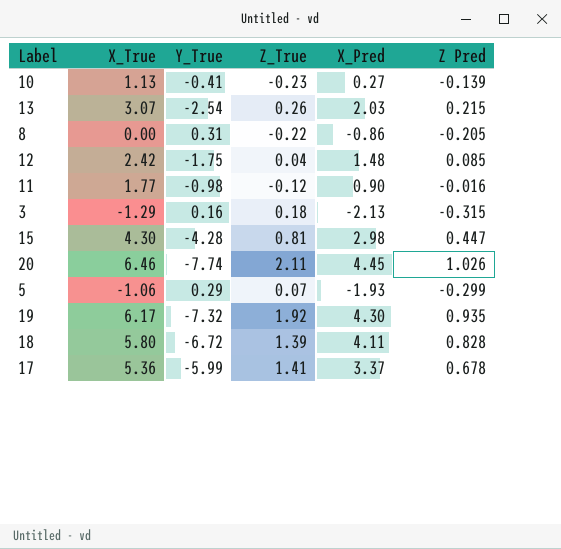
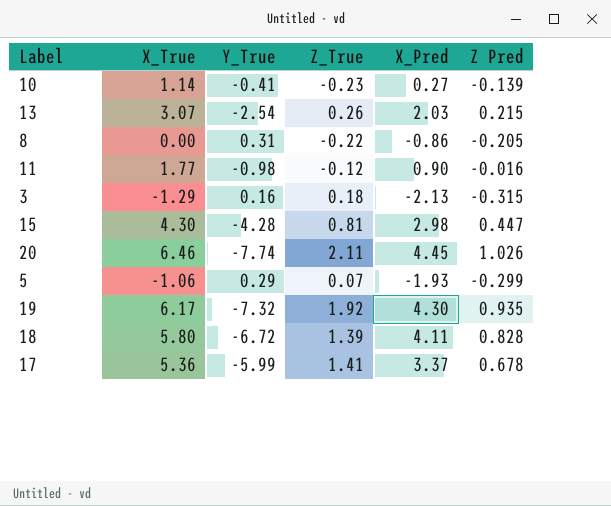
row 12: 2.42 | -1.75 | 0.04 | 1.48 | 0.085 -> none
10 | X_True: 1.13 -> 1.14

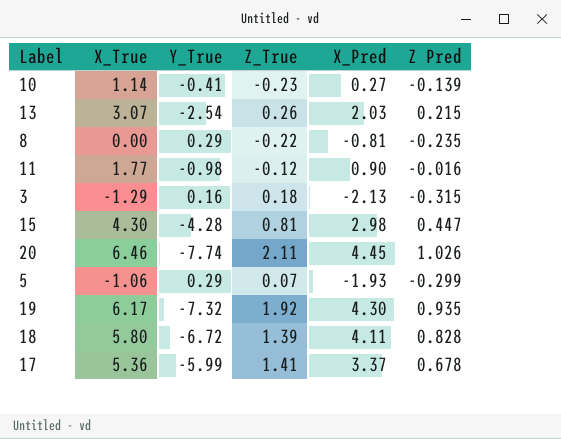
8 | Y_True: 0.31 -> 0.29
8 | X_Pred: -0.86 -> -0.81
8 | Z Pred: -0.205 -> -0.235

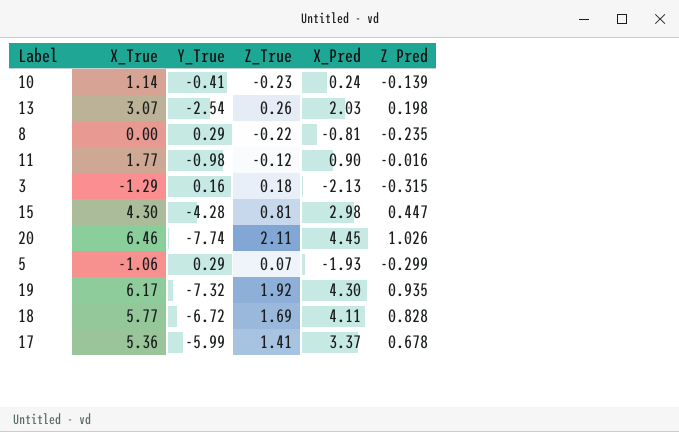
10 | X_Pred: 0.27 -> 0.24
13 | Z Pred: 0.215 -> 0.198
18 | X_True: 5.80 -> 5.77
18 | Z_True: 1.39 -> 1.69

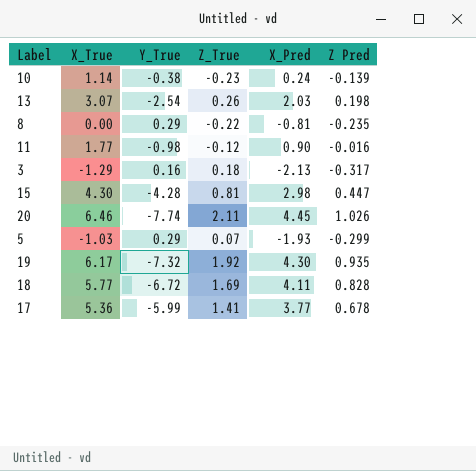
10 | Y_True: -0.41 -> -0.38
3 | Z Pred: -0.315 -> -0.317
5 | X_True: -1.06 -> -1.03
17 | X_Pred: 3.37 -> 3.77

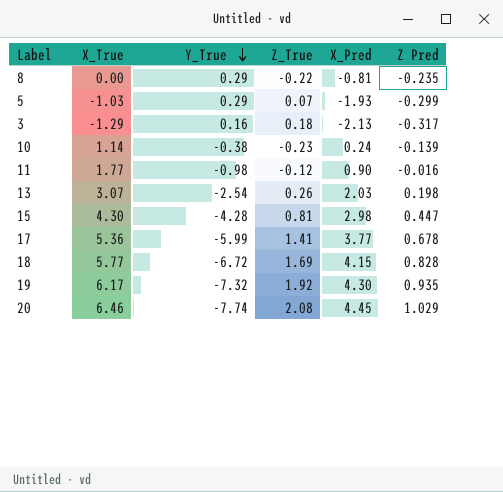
row order: none -> Y_True descending
18 | X_Pred: 4.11 -> 4.15
20 | Z_True: 2.11 -> 2.08
20 | Z Pred: 1.026 -> 1.029

